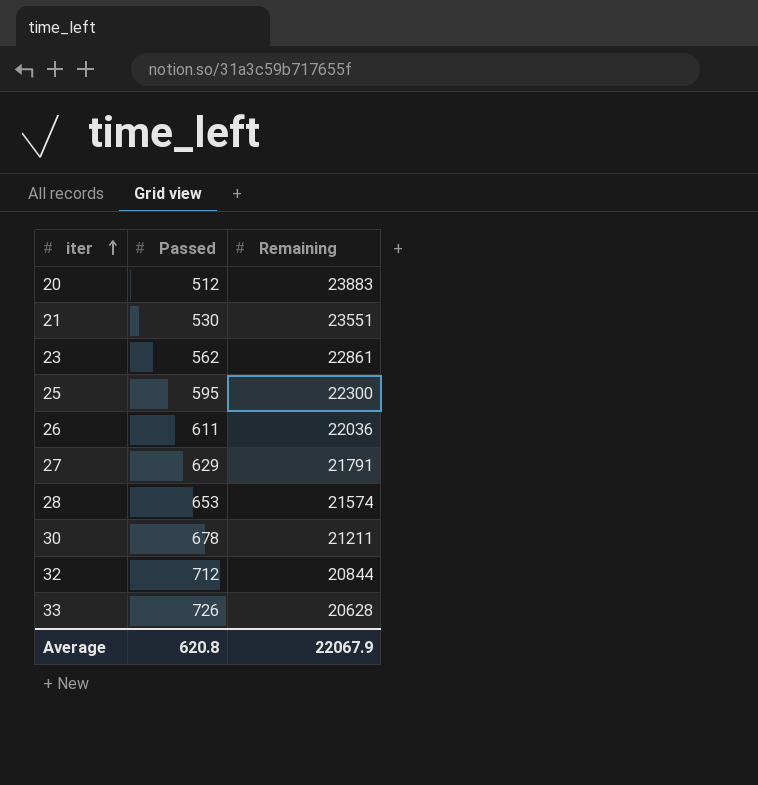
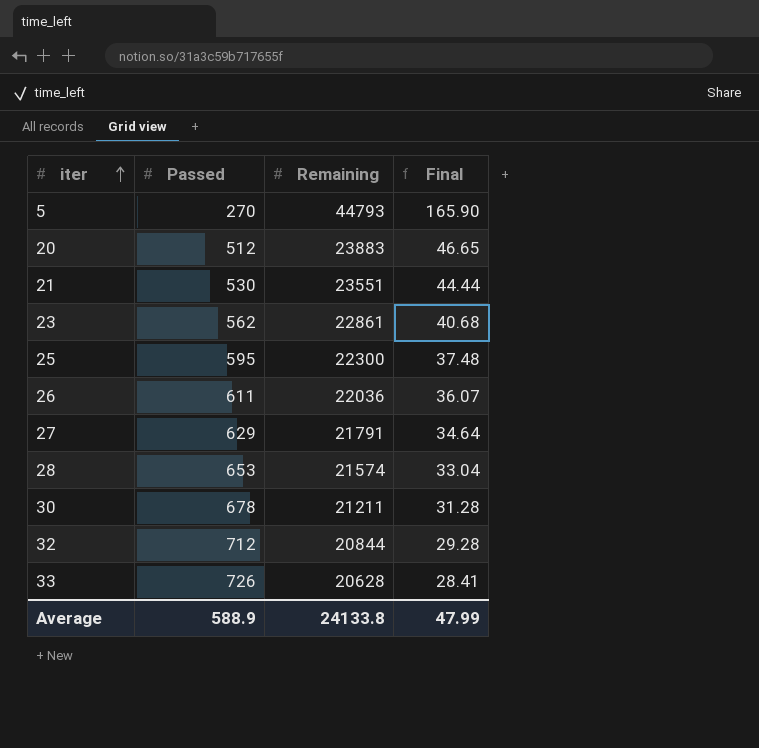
column Final | formula: none -> [Remaining] / [Passed]
row 5: none -> 270 | 44793 | 165.90
Average | Passed: 620.8 -> 588.9
Average | Remaining: 22067.9 -> 24133.8

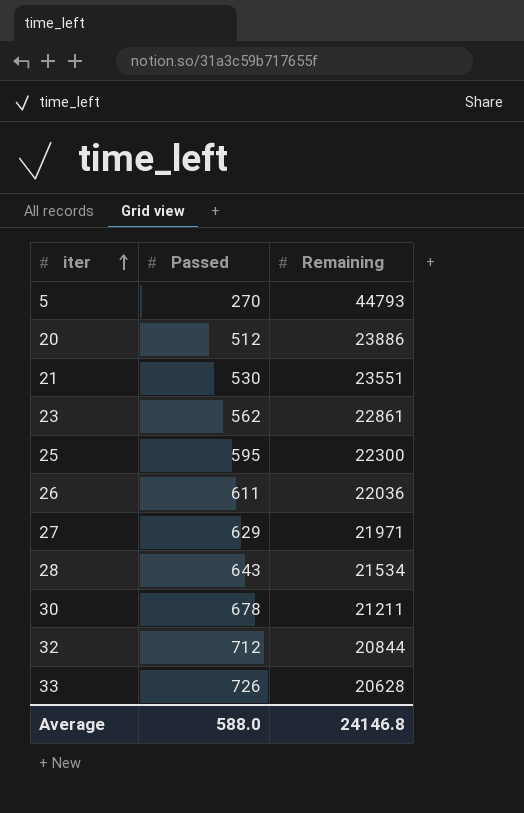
column Final | formula: [Remaining] / [Passed] -> none
20 | Remaining: 23883 -> 23886
27 | Remaining: 21791 -> 21971
28 | Passed: 653 -> 643
28 | Remaining: 21574 -> 21534
Average | Passed: 588.9 -> 588.0
Average | Remaining: 24133.8 -> 24146.8

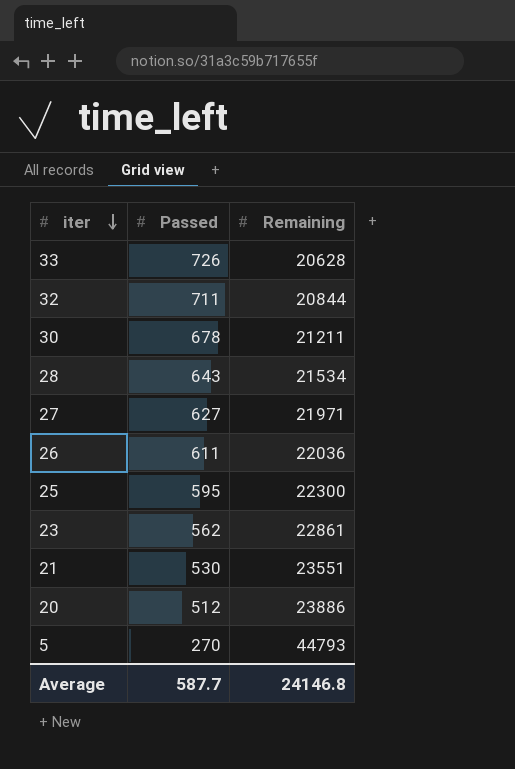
row order: iter ascending -> iter descending
32 | Passed: 712 -> 711
27 | Passed: 629 -> 627
Average | Passed: 588.0 -> 587.7

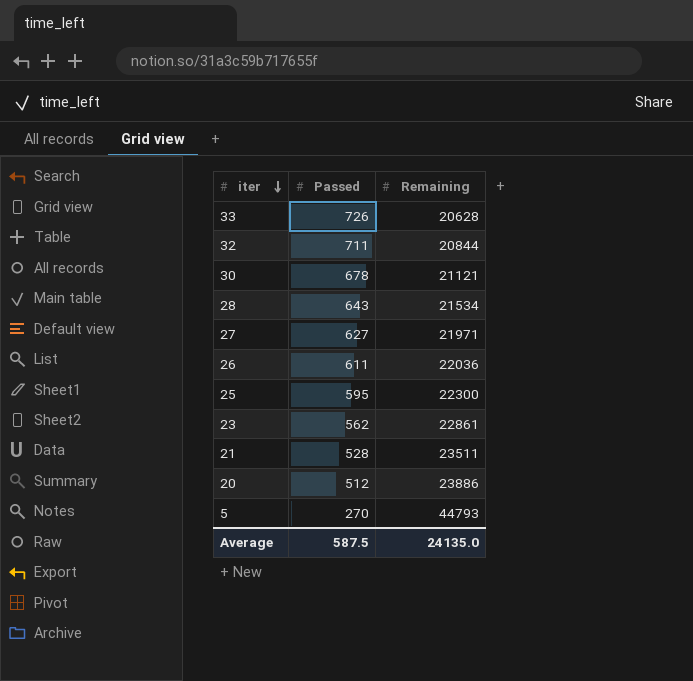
30 | Remaining: 21211 -> 21121
21 | Passed: 530 -> 528
21 | Remaining: 23551 -> 23511
Average | Passed: 587.7 -> 587.5
Average | Remaining: 24146.8 -> 24135.0

